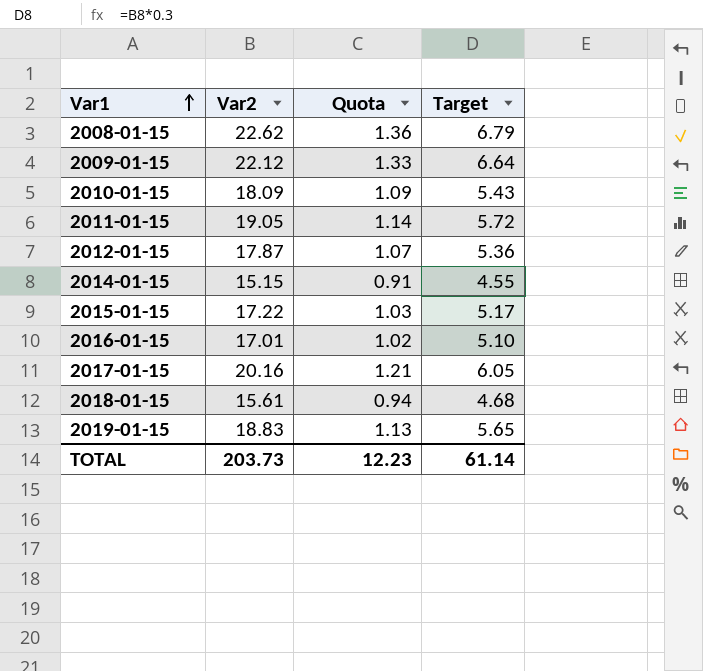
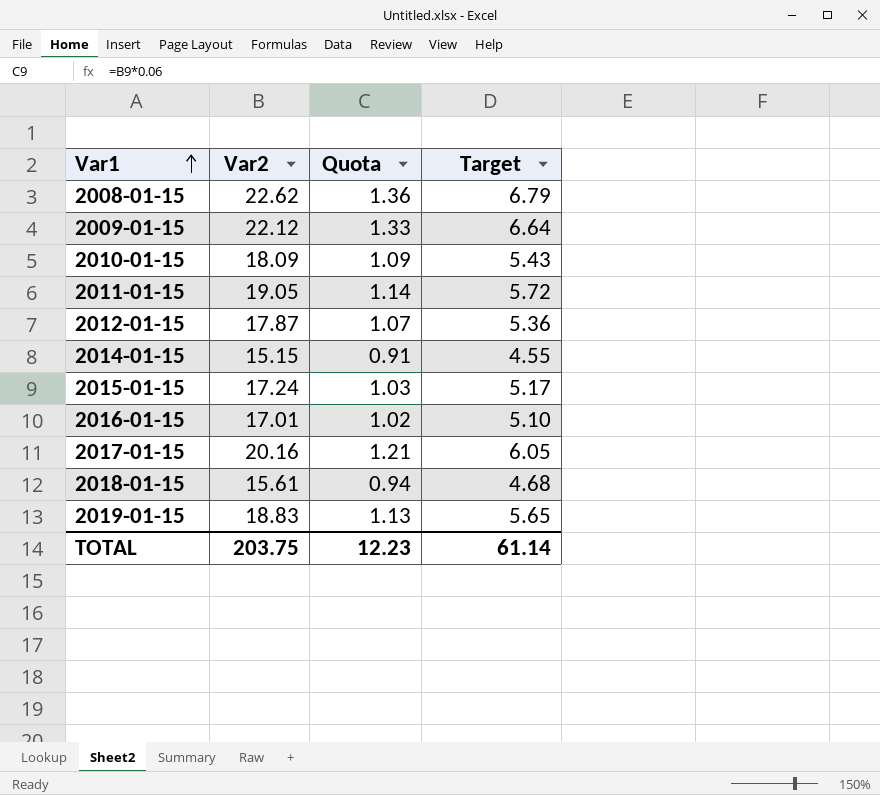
2015-01-15 | Var2: 17.22 -> 17.24
TOTAL | Var2: 203.73 -> 203.75

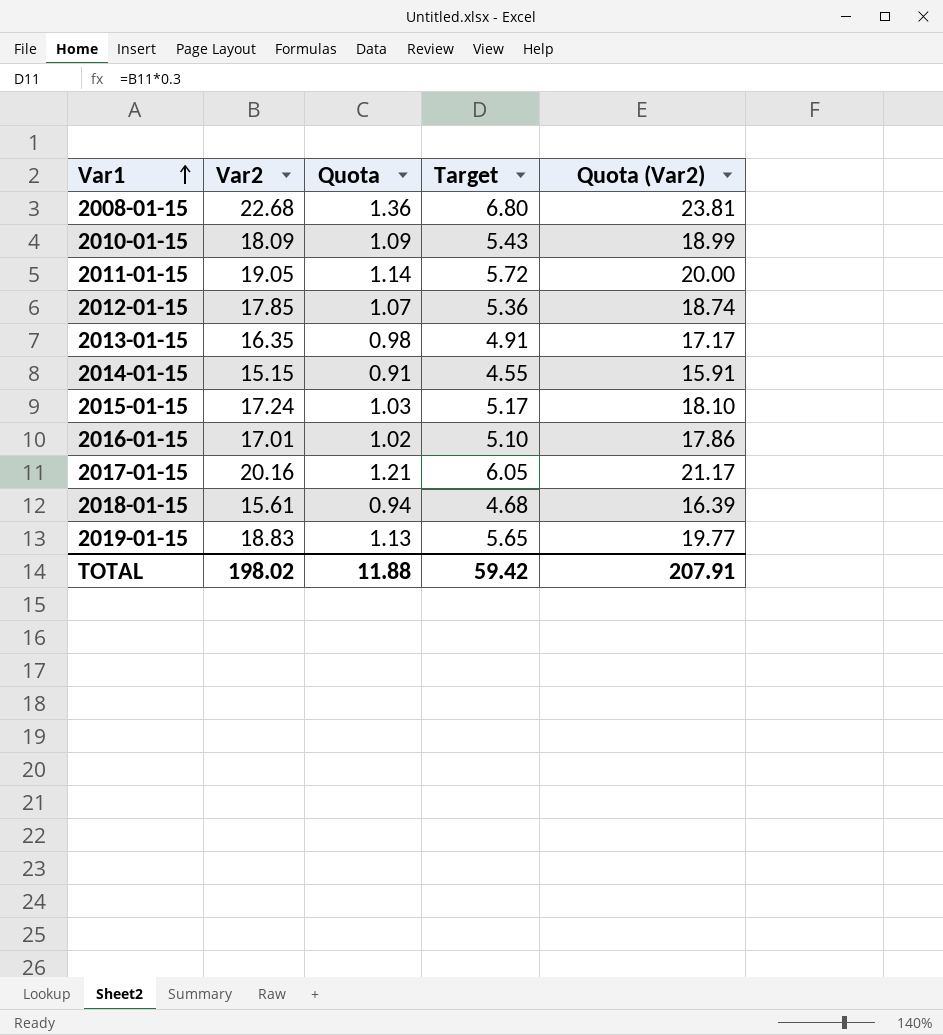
column Quota (Var2) | formula: none -> [Var2] * 1.05
row 2009-01-15: 22.12 | 1.33 | 6.64 -> none
2008-01-15 | Var2: 22.62 -> 22.68
2008-01-15 | Target: 6.79 -> 6.80
2012-01-15 | Var2: 17.87 -> 17.85
row 2013-01-15: none -> 16.35 | 0.98 | 4.91 | 17.17
TOTAL | Var2: 203.75 -> 198.02
TOTAL | Quota: 12.23 -> 11.88
TOTAL | Target: 61.14 -> 59.42

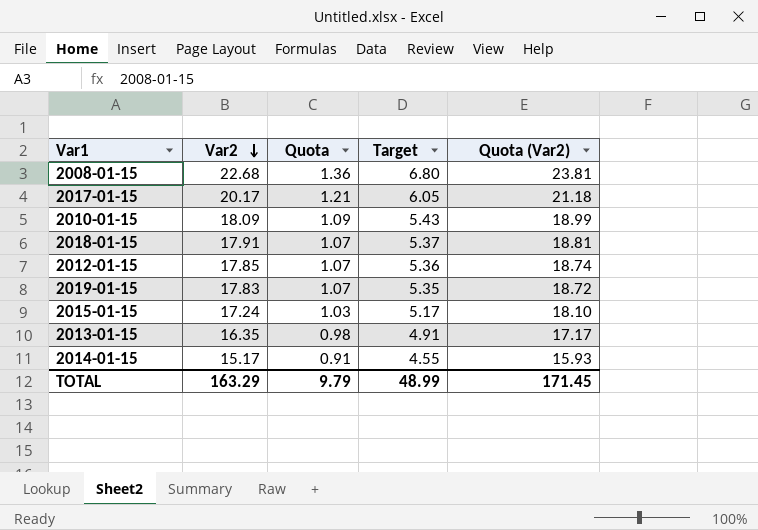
row order: Var1 ascending -> Var2 descending
row 2011-01-15: 19.05 | 1.14 | 5.72 | 20.00 -> none
row 2016-01-15: 17.01 | 1.02 | 5.10 | 17.86 -> none
2017-01-15 | Var2: 20.16 -> 20.17
2017-01-15 | Quota (Var2): 21.17 -> 21.18
2018-01-15 | Var2: 15.61 -> 17.91
2018-01-15 | Quota: 0.94 -> 1.07
2018-01-15 | Target: 4.68 -> 5.37
2018-01-15 | Quota (Var2): 16.39 -> 18.81
2019-01-15 | Var2: 18.83 -> 17.83
2019-01-15 | Quota: 1.13 -> 1.07
2019-01-15 | Target: 5.65 -> 5.35
2019-01-15 | Quota (Var2): 19.77 -> 18.72
2014-01-15 | Var2: 15.15 -> 15.17
2014-01-15 | Quota (Var2): 15.91 -> 15.93
TOTAL | Var2: 198.02 -> 163.29
TOTAL | Quota: 11.88 -> 9.79
TOTAL | Target: 59.42 -> 48.99
TOTAL | Quota (Var2): 207.91 -> 171.45

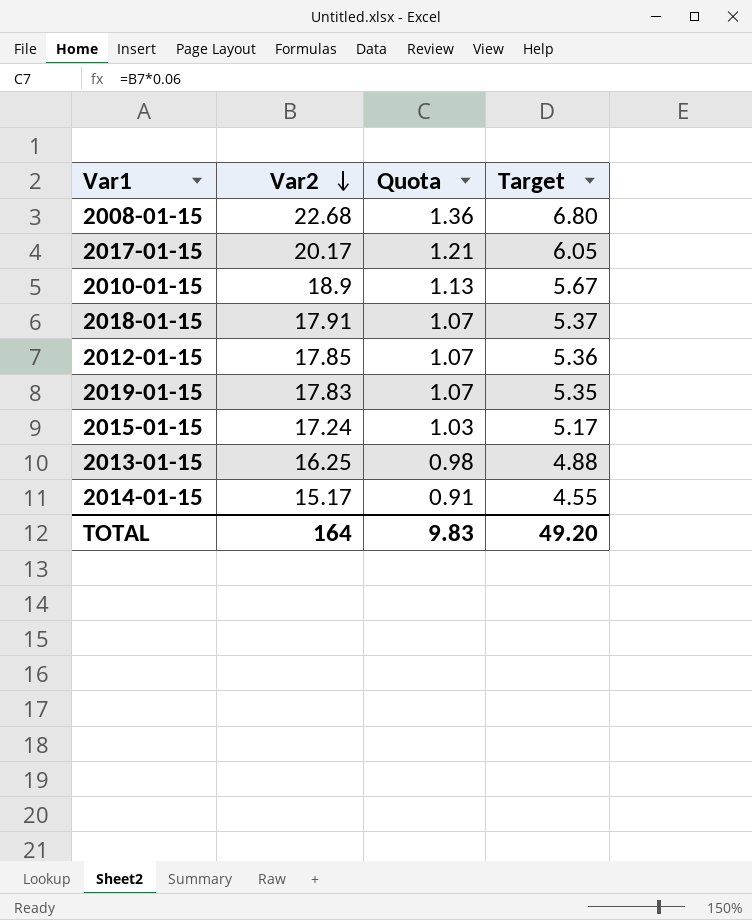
column Quota (Var2) | formula: [Var2] * 1.05 -> none
2010-01-15 | Var2: 18.09 -> 18.9
2010-01-15 | Quota: 1.09 -> 1.13
2010-01-15 | Target: 5.43 -> 5.67
2013-01-15 | Var2: 16.35 -> 16.25
2013-01-15 | Target: 4.91 -> 4.88
TOTAL | Var2: 163.29 -> 164
TOTAL | Quota: 9.79 -> 9.83
TOTAL | Target: 48.99 -> 49.20

